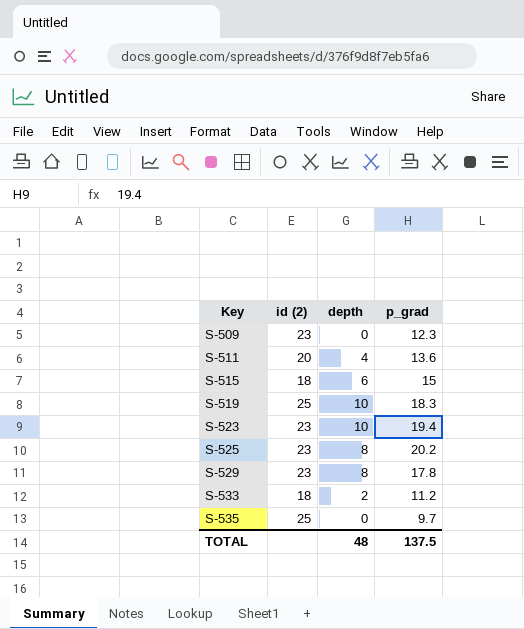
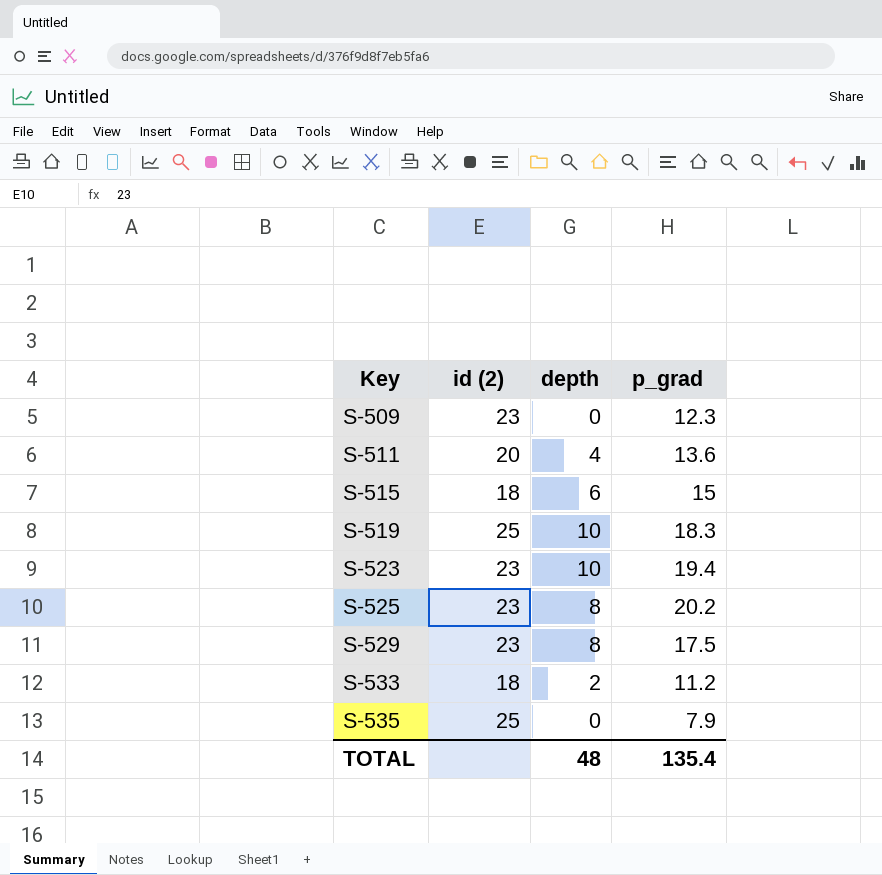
S-529 | p_grad: 17.8 -> 17.5
S-535 | p_grad: 9.7 -> 7.9
TOTAL | p_grad: 137.5 -> 135.4

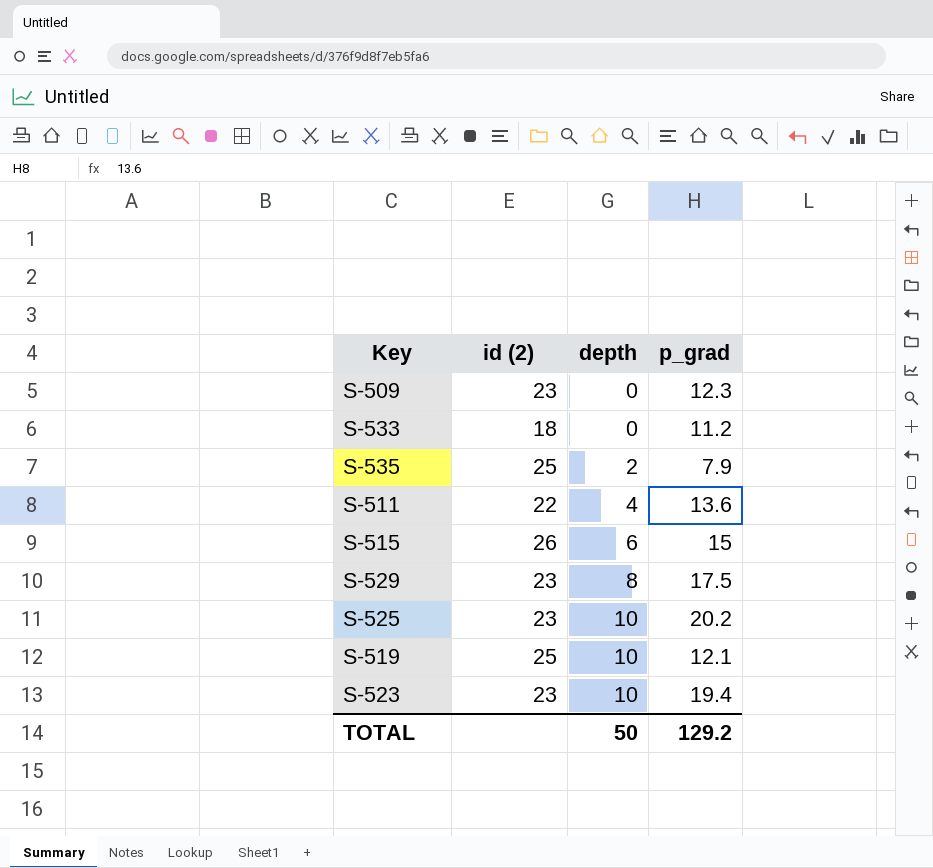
row order: Key ascending -> depth ascending
S-533 | depth: 2 -> 0
S-535 | depth: 0 -> 2
S-511 | id (2): 20 -> 22
S-515 | id (2): 18 -> 26
S-525 | depth: 8 -> 10
S-519 | p_grad: 18.3 -> 12.1
TOTAL | depth: 48 -> 50
TOTAL | p_grad: 135.4 -> 129.2

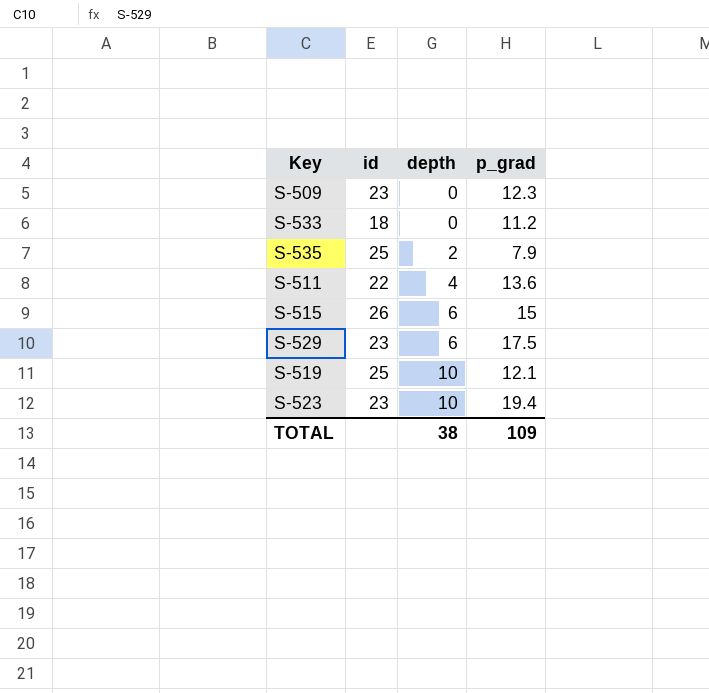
column name: id (2) -> id
row S-525: 23 | 10 | 20.2 -> none
S-529 | depth: 8 -> 6
TOTAL | depth: 50 -> 38
TOTAL | p_grad: 129.2 -> 109

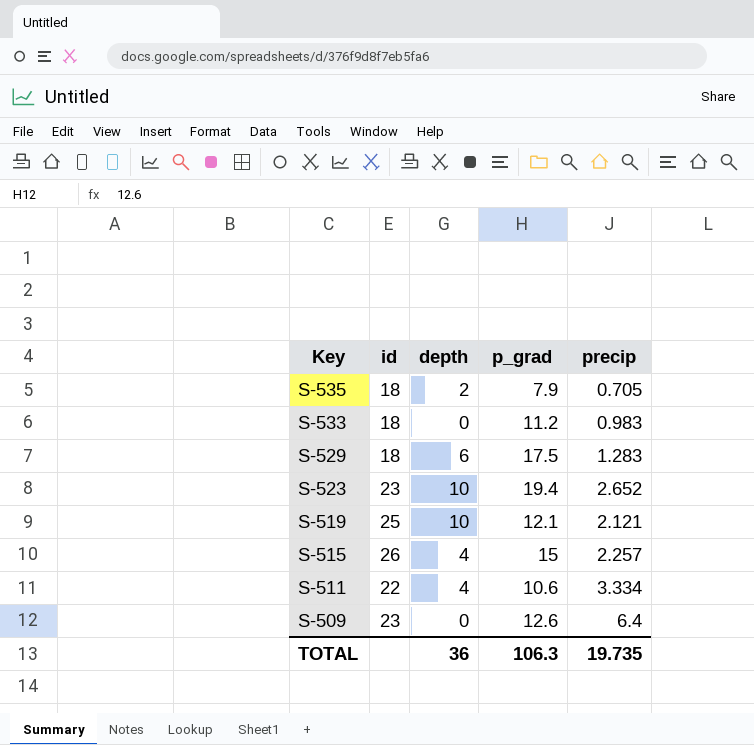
row order: depth ascending -> Key descending
column precip | position: none -> 5
S-535 | id: 25 -> 18
S-529 | id: 23 -> 18
S-515 | depth: 6 -> 4
S-511 | p_grad: 13.6 -> 10.6
S-509 | p_grad: 12.3 -> 12.6
TOTAL | depth: 38 -> 36
TOTAL | p_grad: 109 -> 106.3

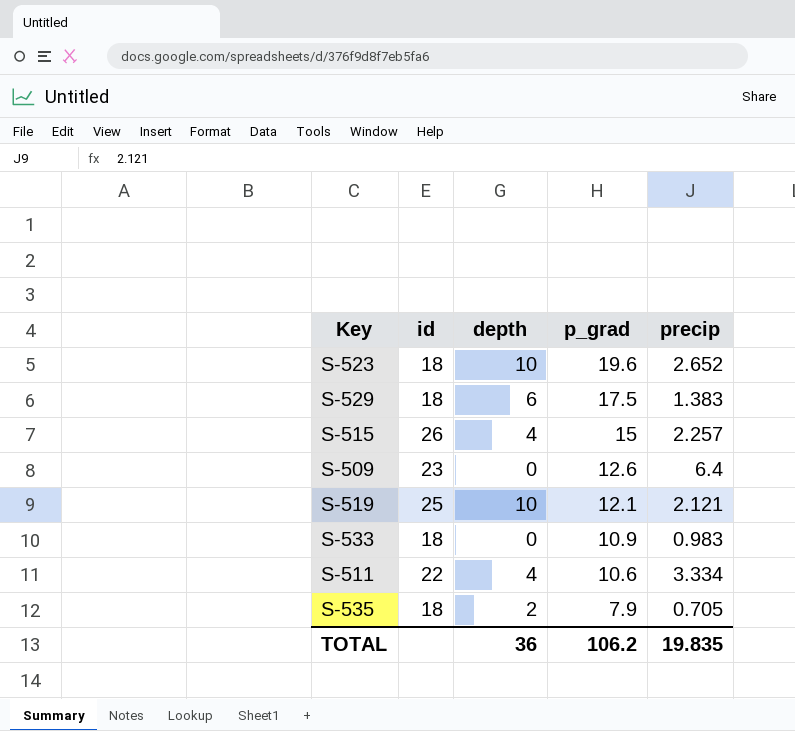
row order: Key descending -> p_grad descending
S-523 | id: 23 -> 18
S-523 | p_grad: 19.4 -> 19.6
S-529 | precip: 1.283 -> 1.383
S-533 | p_grad: 11.2 -> 10.9
TOTAL | p_grad: 106.3 -> 106.2
TOTAL | precip: 19.735 -> 19.835

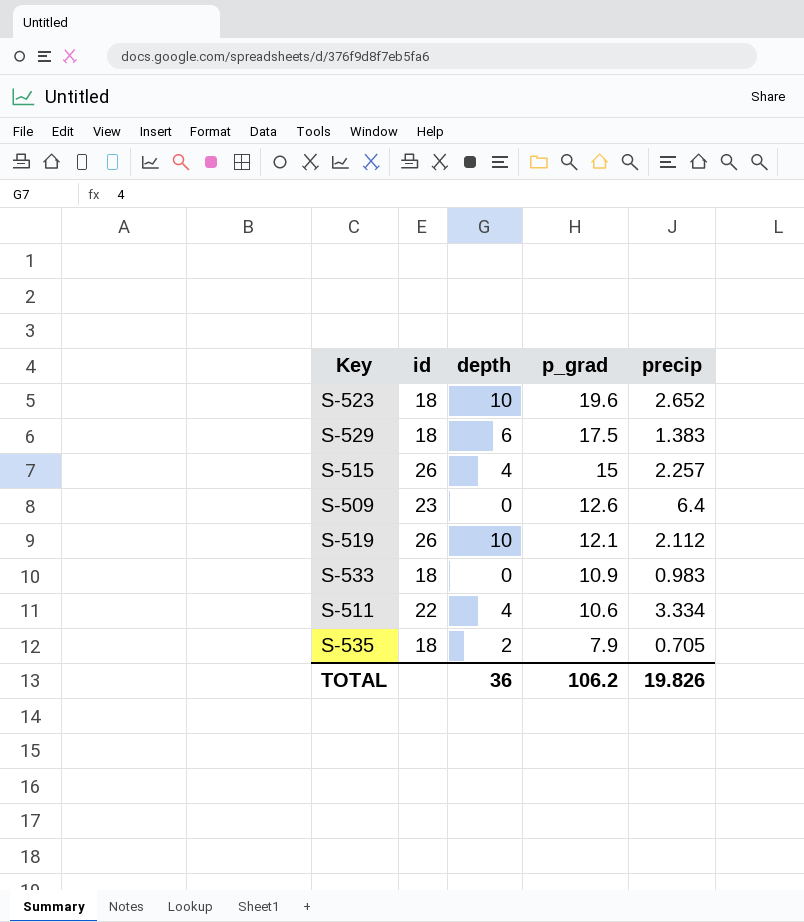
S-519 | id: 25 -> 26
S-519 | precip: 2.121 -> 2.112
TOTAL | precip: 19.835 -> 19.826

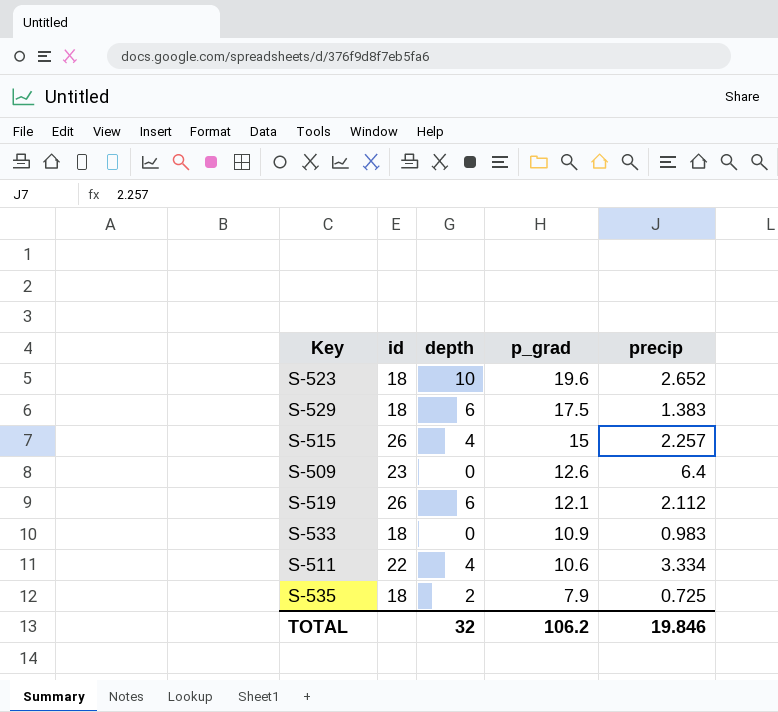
S-519 | depth: 10 -> 6
S-535 | precip: 0.705 -> 0.725
TOTAL | depth: 36 -> 32
TOTAL | precip: 19.826 -> 19.846

